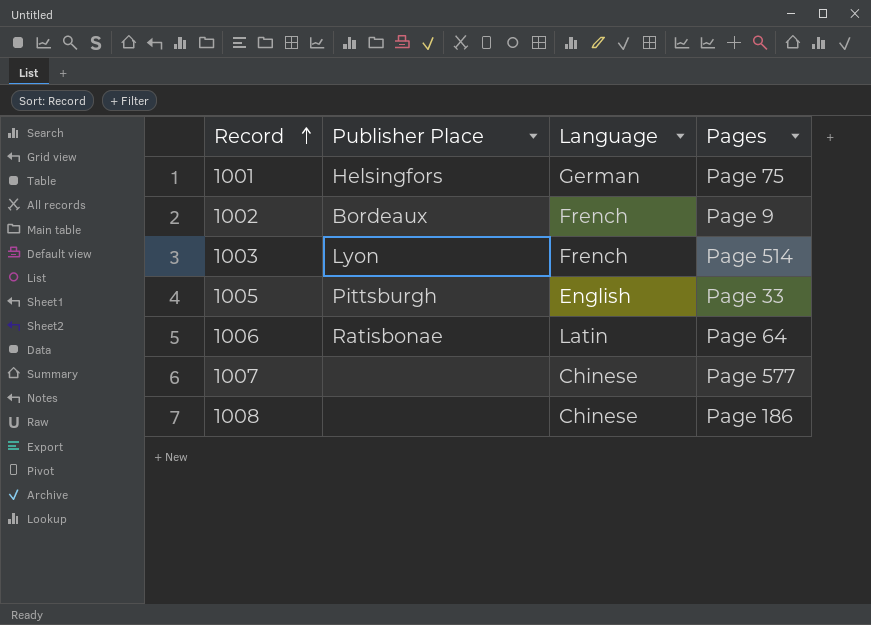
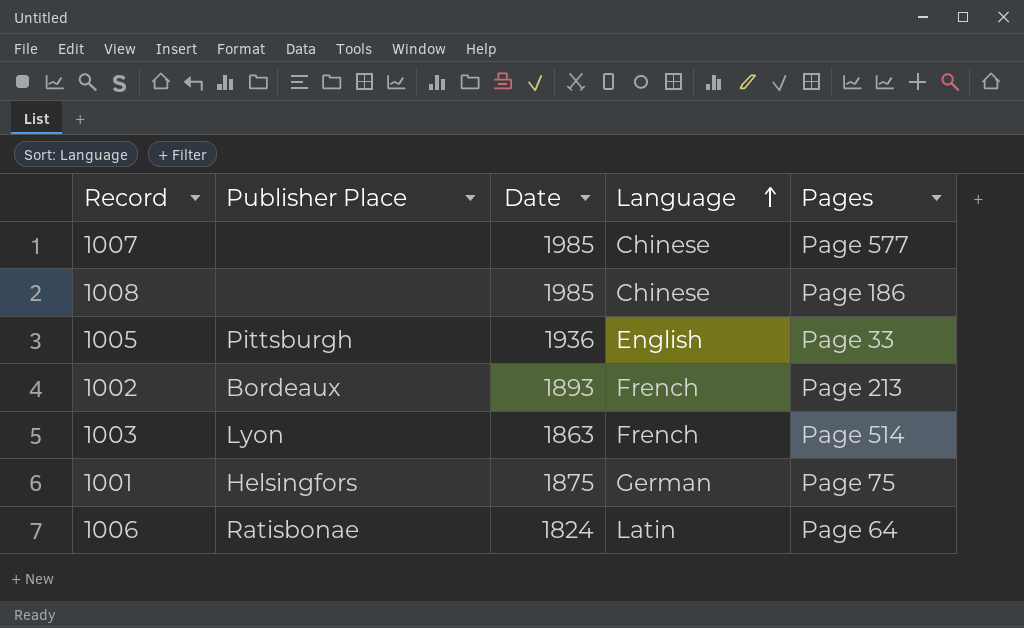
row order: Record ascending -> Language ascending
column Date | position: none -> 3
1002 | Pages: Page 9 -> Page 213

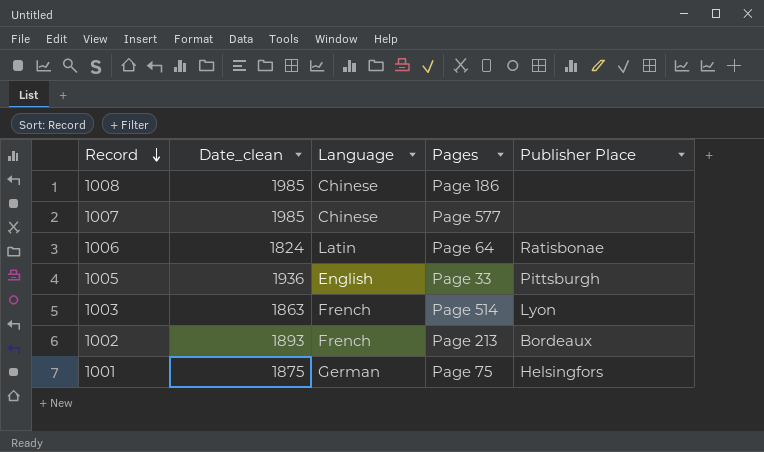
row order: Language ascending -> Record descending
column name: Date -> Date_clean
column Publisher Place | position: 2 -> 5

